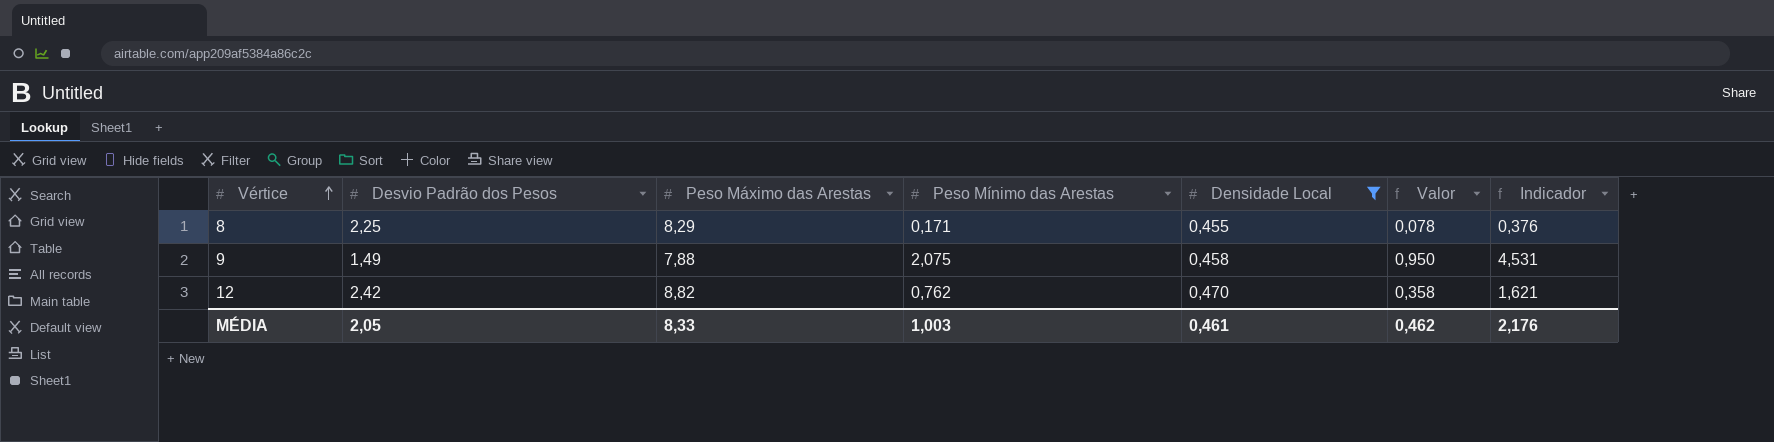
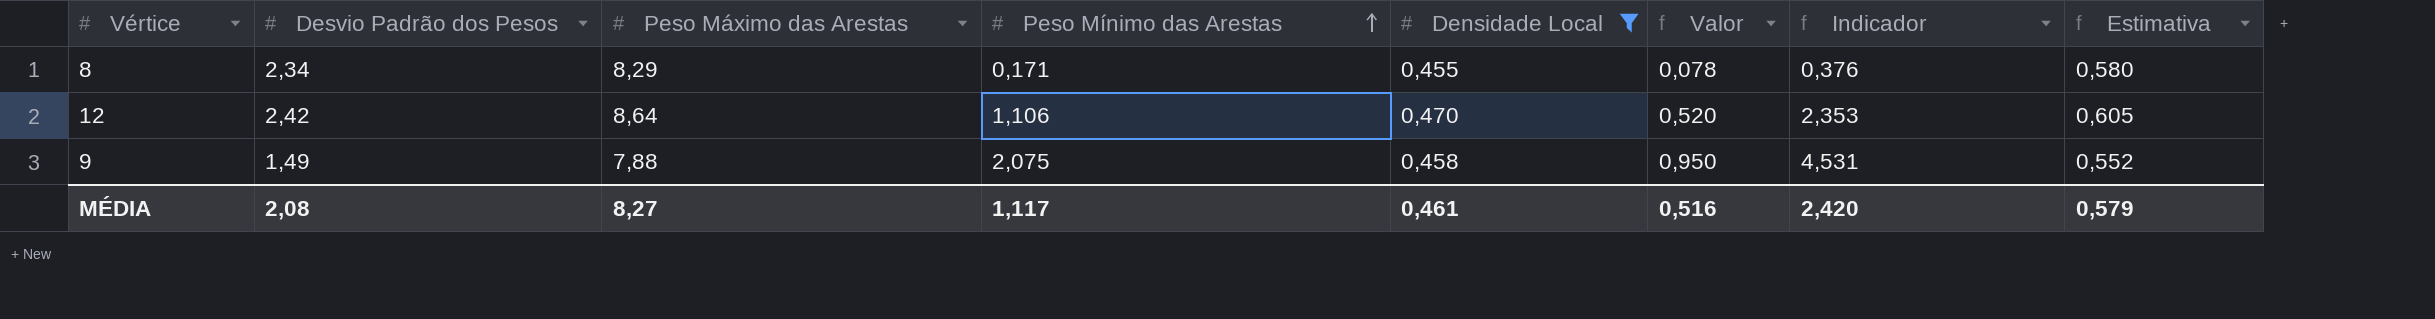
row order: Vértice ascending -> Peso Mínimo das Arestas ascending
column Estimativa | formula: none -> [Peso Máximo das Arestas] * 0,07
8 | Desvio Padrão dos Pesos: 2,25 -> 2,34
12 | Peso Máximo das Arestas: 8,82 -> 8,64
12 | Peso Mínimo das Arestas: 0,762 -> 1,106
12 | Valor: 0,358 -> 0,520
12 | Indicador: 1,621 -> 2,353
MÉDIA | Desvio Padrão dos Pesos: 2,05 -> 2,08
MÉDIA | Peso Máximo das Arestas: 8,33 -> 8,27
MÉDIA | Peso Mínimo das Arestas: 1,003 -> 1,117
MÉDIA | Valor: 0,462 -> 0,516
MÉDIA | Indicador: 2,176 -> 2,420

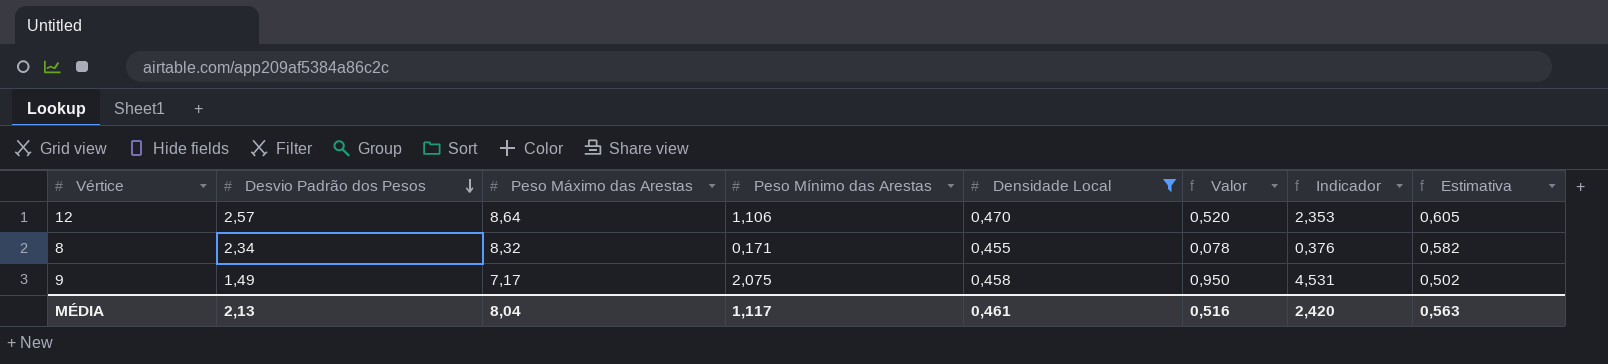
row order: Peso Mínimo das Arestas ascending -> Desvio Padrão dos Pesos descending
12 | Desvio Padrão dos Pesos: 2,42 -> 2,57
8 | Peso Máximo das Arestas: 8,29 -> 8,32
8 | Estimativa: 0,580 -> 0,582
9 | Peso Máximo das Arestas: 7,88 -> 7,17
9 | Estimativa: 0,552 -> 0,502
MÉDIA | Desvio Padrão dos Pesos: 2,08 -> 2,13
MÉDIA | Peso Máximo das Arestas: 8,27 -> 8,04
MÉDIA | Estimativa: 0,579 -> 0,563

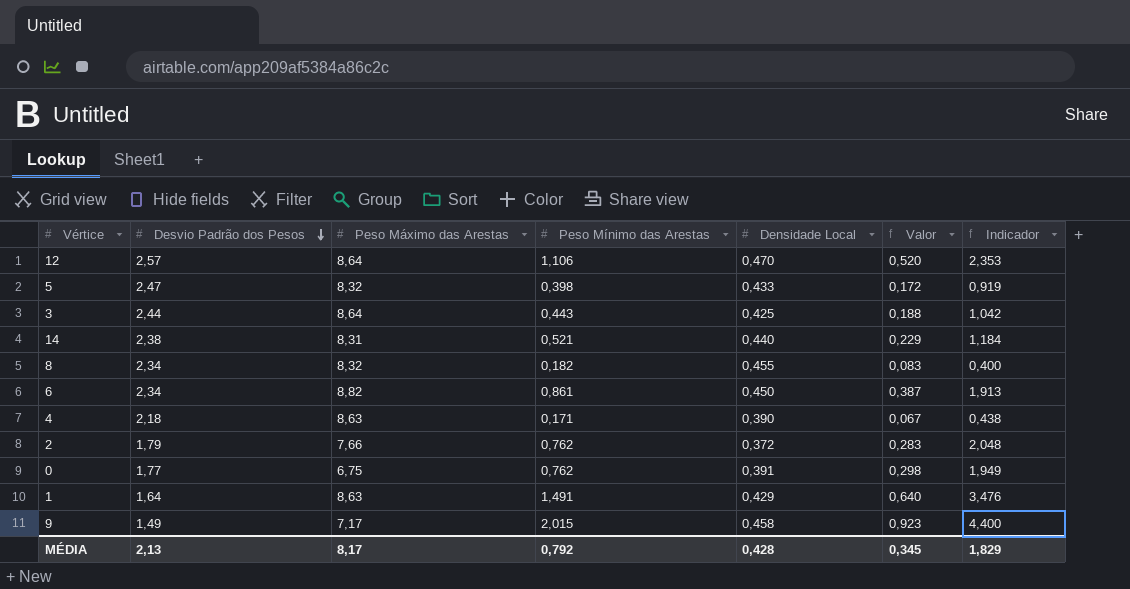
filter: Densidade Local >= 0,455 -> none
column Estimativa | formula: [Peso Máximo das Arestas] * 0,07 -> none
8 | Peso Mínimo das Arestas: 0,171 -> 0,182
8 | Valor: 0,078 -> 0,083
8 | Indicador: 0,376 -> 0,400
9 | Peso Mínimo das Arestas: 2,075 -> 2,015
9 | Valor: 0,950 -> 0,923
9 | Indicador: 4,531 -> 4,400
MÉDIA | Peso Máximo das Arestas: 8,04 -> 8,17
MÉDIA | Peso Mínimo das Arestas: 1,117 -> 0,792
MÉDIA | Densidade Local: 0,461 -> 0,428
MÉDIA | Valor: 0,516 -> 0,345
MÉDIA | Indicador: 2,420 -> 1,829

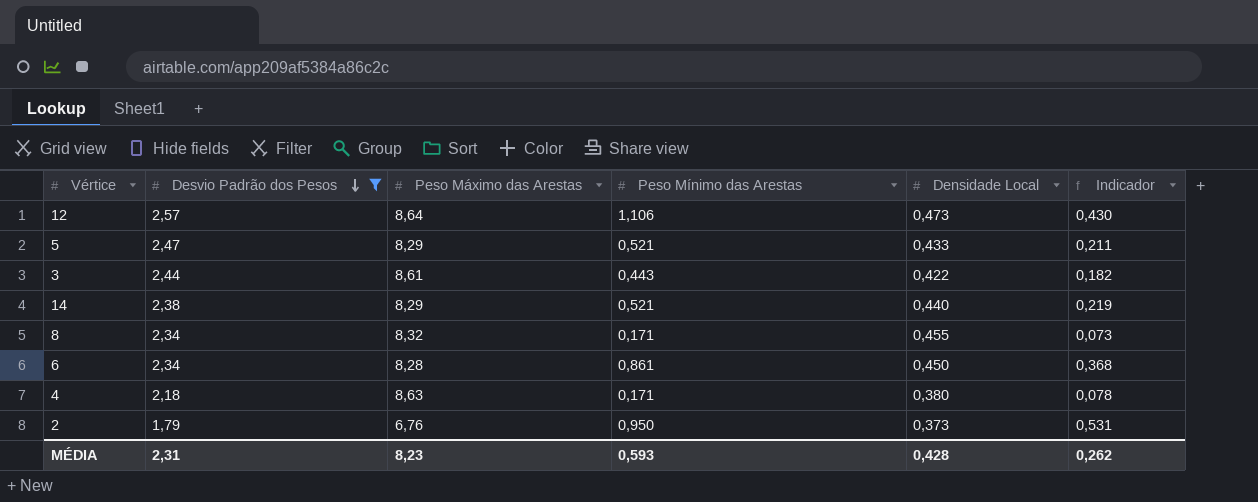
filter: none -> Desvio Padrão dos Pesos >= 1,79
column Valor | formula: [Peso Mínimo das Arestas] * [Densidade Local] -> none
column Indicador | formula: [Peso Mínimo das Arestas] / [Densidade Local] -> [Peso Mínimo das Arestas] / [Desvio Padrão dos Pesos]
12 | Densidade Local: 0,470 -> 0,473
5 | Peso Máximo das Arestas: 8,32 -> 8,29
5 | Peso Mínimo das Arestas: 0,398 -> 0,521
3 | Peso Máximo das Arestas: 8,64 -> 8,61
3 | Densidade Local: 0,425 -> 0,422
14 | Peso Máximo das Arestas: 8,31 -> 8,29
8 | Peso Mínimo das Arestas: 0,182 -> 0,171
6 | Peso Máximo das Arestas: 8,82 -> 8,28
4 | Densidade Local: 0,390 -> 0,380
2 | Peso Máximo das Arestas: 7,66 -> 6,76
2 | Peso Mínimo das Arestas: 0,762 -> 0,950
2 | Densidade Local: 0,372 -> 0,373
MÉDIA | Desvio Padrão dos Pesos: 2,13 -> 2,31
MÉDIA | Peso Máximo das Arestas: 8,17 -> 8,23
MÉDIA | Peso Mínimo das Arestas: 0,792 -> 0,593
MÉDIA | Indicador: 1,829 -> 0,262

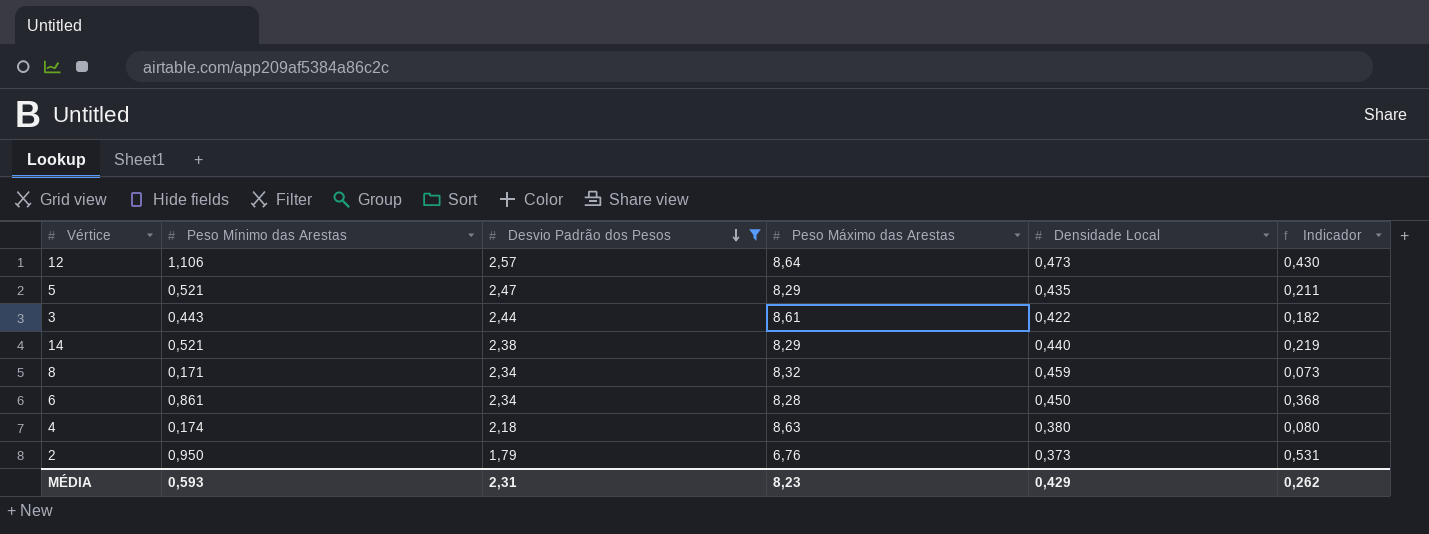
column Peso Mínimo das Arestas | position: 4 -> 2
5 | Densidade Local: 0,433 -> 0,435
8 | Densidade Local: 0,455 -> 0,459
4 | Peso Mínimo das Arestas: 0,171 -> 0,174
4 | Indicador: 0,078 -> 0,080
MÉDIA | Densidade Local: 0,428 -> 0,429

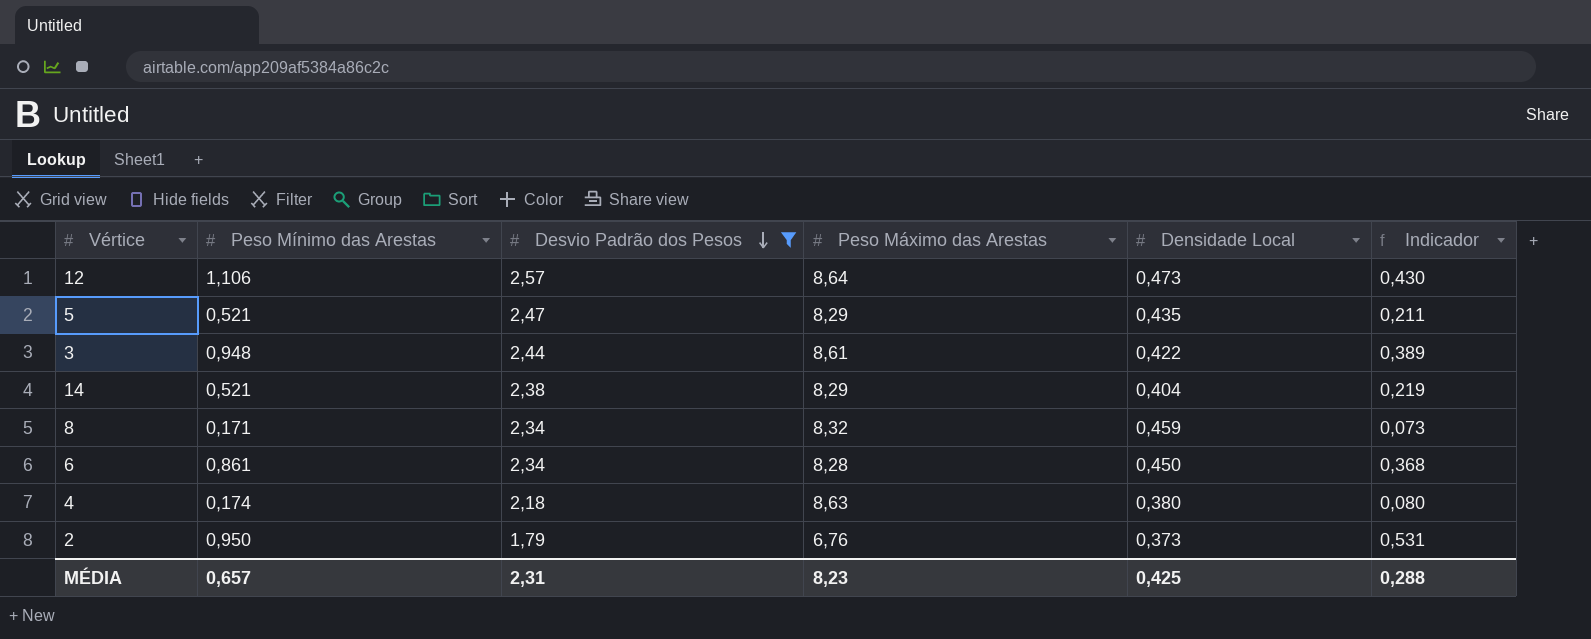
3 | Peso Mínimo das Arestas: 0,443 -> 0,948
3 | Indicador: 0,182 -> 0,389
14 | Densidade Local: 0,440 -> 0,404
MÉDIA | Peso Mínimo das Arestas: 0,593 -> 0,657
MÉDIA | Densidade Local: 0,429 -> 0,425
MÉDIA | Indicador: 0,262 -> 0,288

